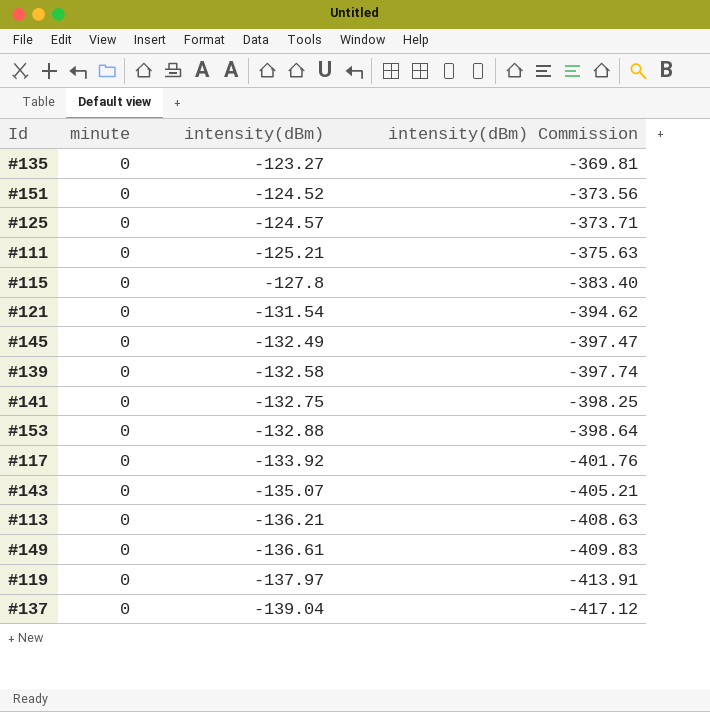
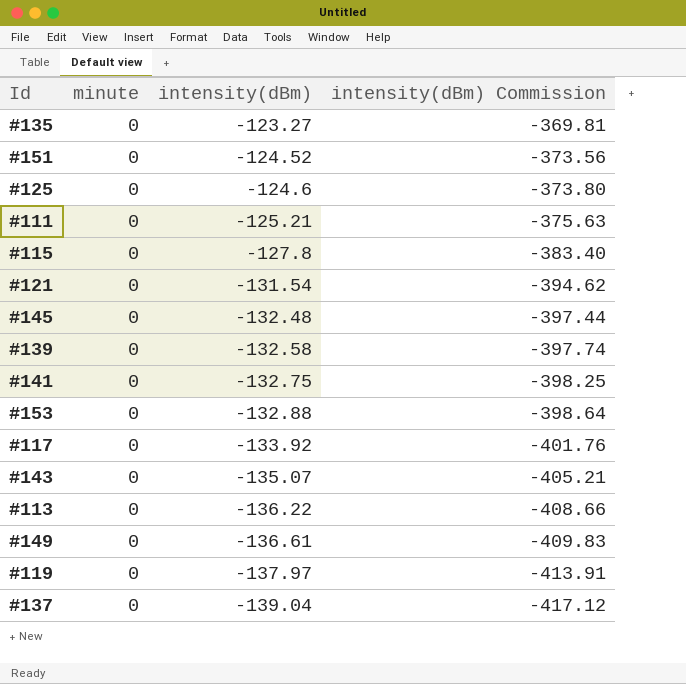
#125 | intensity(dBm): -124.57 -> -124.6
#125 | intensity(dBm) Commission: -373.71 -> -373.80
#145 | intensity(dBm): -132.49 -> -132.48
#145 | intensity(dBm) Commission: -397.47 -> -397.44
#113 | intensity(dBm): -136.21 -> -136.22
#113 | intensity(dBm) Commission: -408.63 -> -408.66

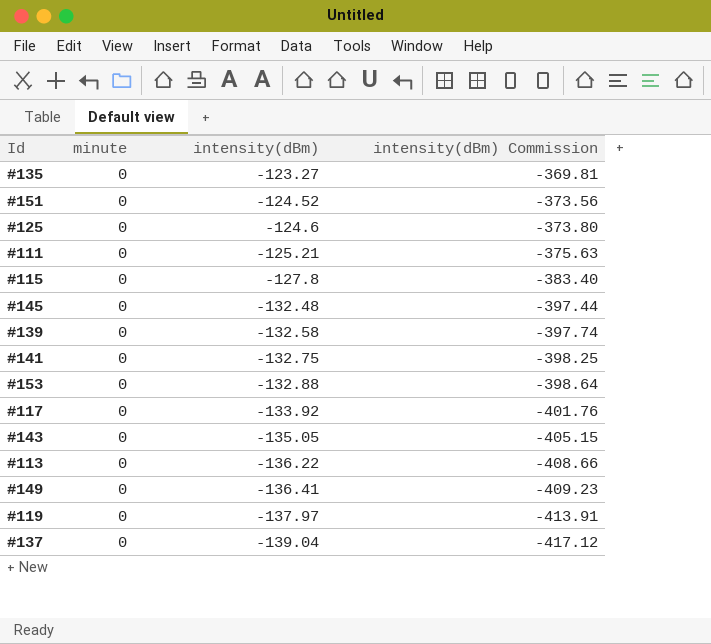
row #121: 0 | -131.54 | -394.62 -> none
#143 | intensity(dBm): -135.07 -> -135.05
#143 | intensity(dBm) Commission: -405.21 -> -405.15
#149 | intensity(dBm): -136.61 -> -136.41
#149 | intensity(dBm) Commission: -409.83 -> -409.23

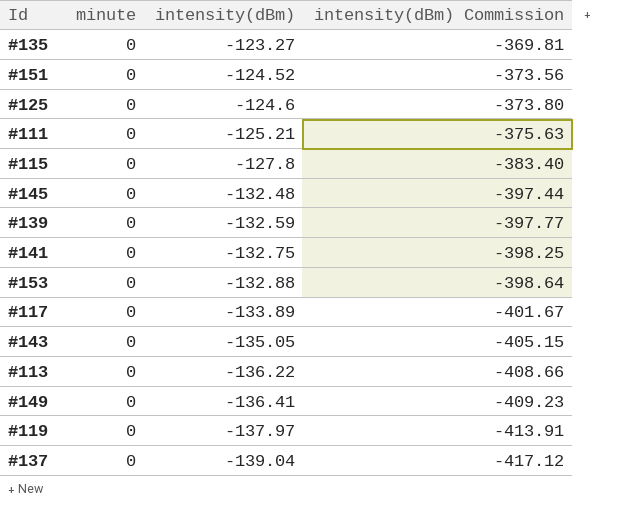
#139 | intensity(dBm): -132.58 -> -132.59
#139 | intensity(dBm) Commission: -397.74 -> -397.77
#117 | intensity(dBm): -133.92 -> -133.89
#117 | intensity(dBm) Commission: -401.76 -> -401.67

